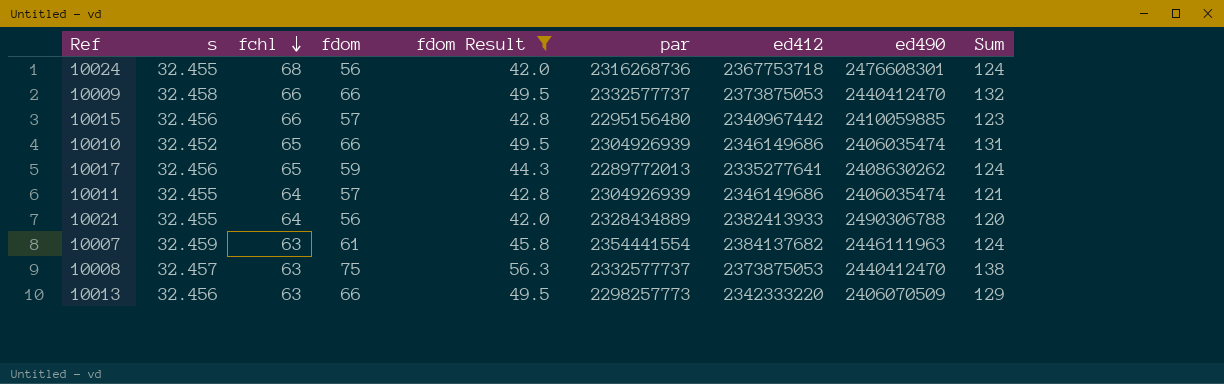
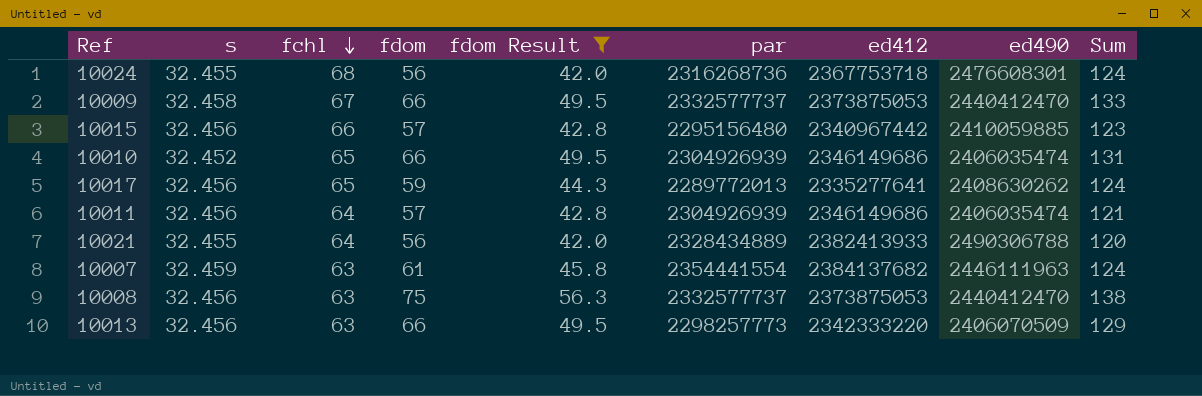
10009 | fchl: 66 -> 67
10009 | Sum: 132 -> 133
10011 | s: 32.455 -> 32.456
10008 | s: 32.457 -> 32.456

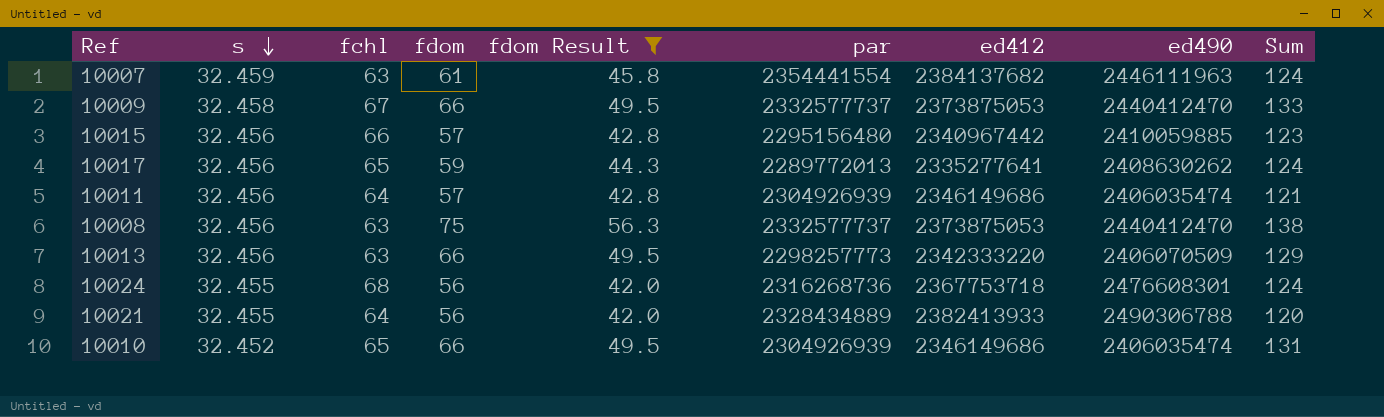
row order: fchl descending -> s descending

